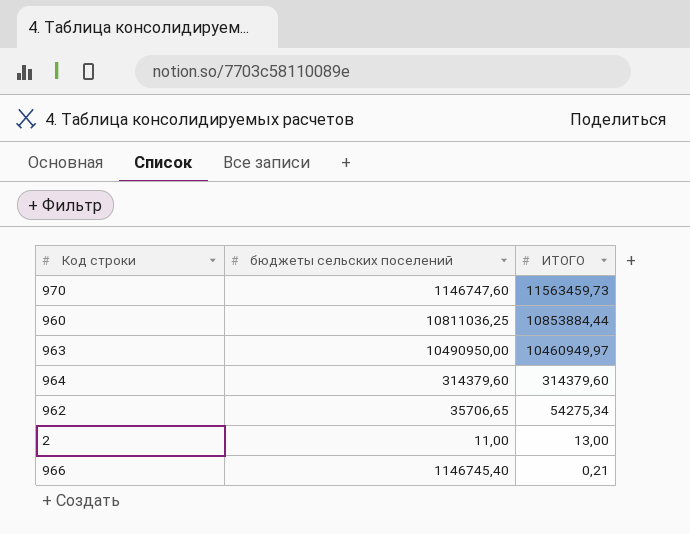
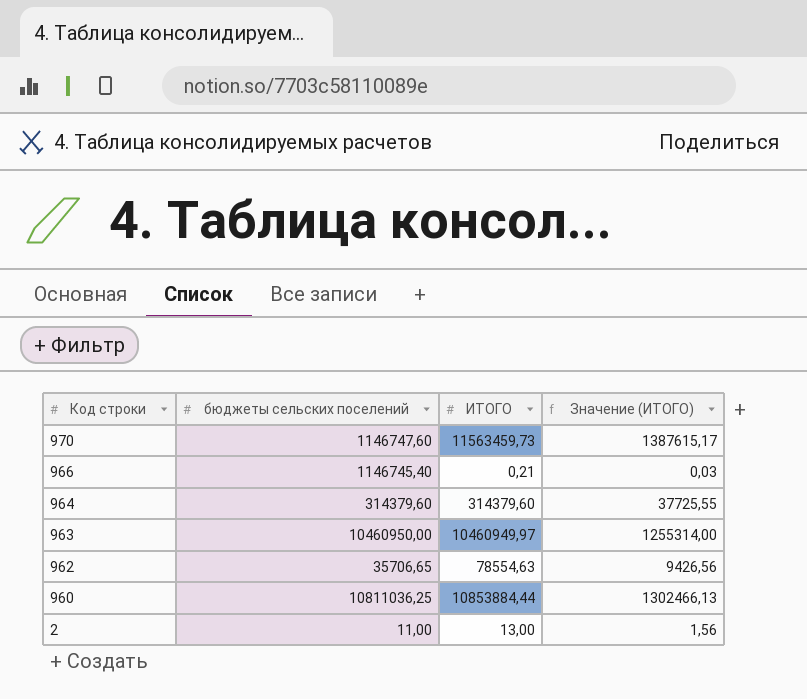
row order: ИТОГО descending -> Код строки descending
column Значение (ИТОГО) | formula: none -> [ИТОГО] * 0,12
963 | бюджеты сельских поселений: 10490950,00 -> 10460950,00
962 | ИТОГО: 54275,34 -> 78554,63

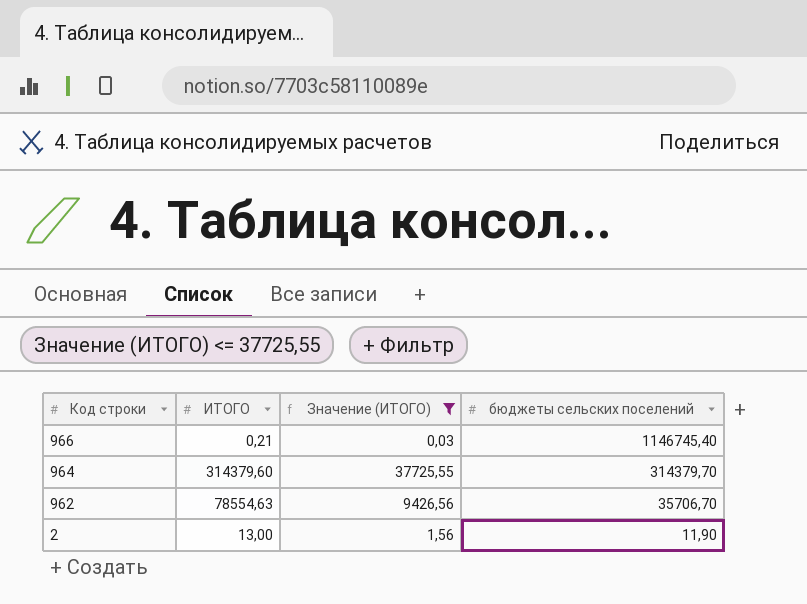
filter: none -> Значение (ИТОГО) <= 37725,55
column бюджеты сельских поселений | position: 2 -> 4
964 | бюджеты сельских поселений: 314379,60 -> 314379,70
962 | бюджеты сельских поселений: 35706,65 -> 35706,70
2 | бюджеты сельских поселений: 11,00 -> 11,90

